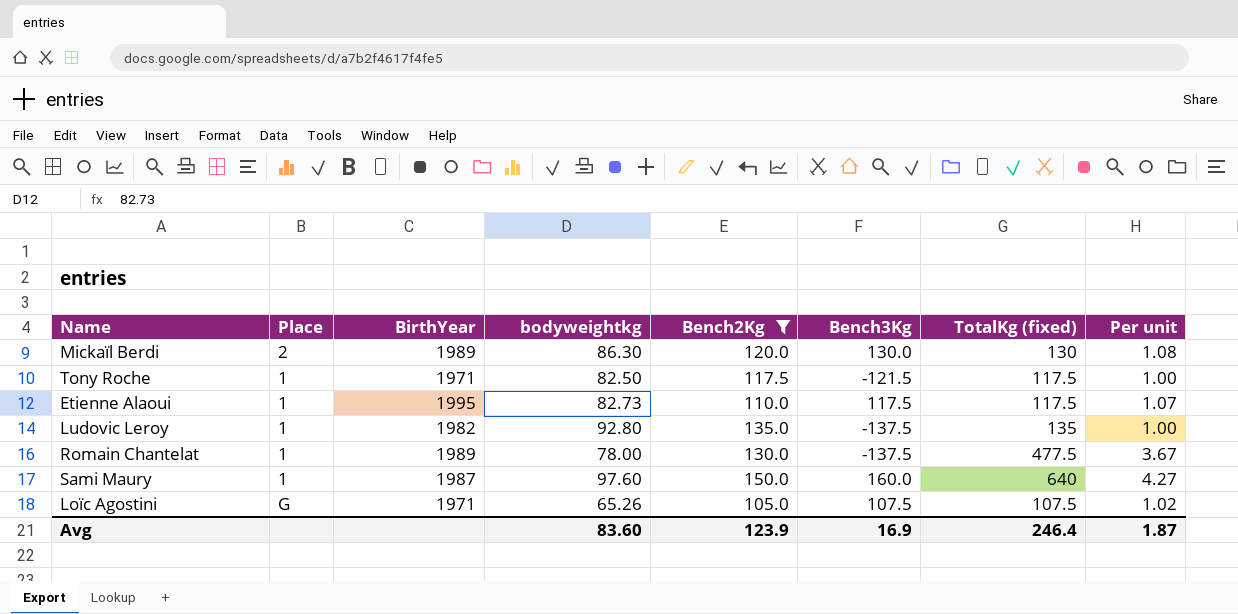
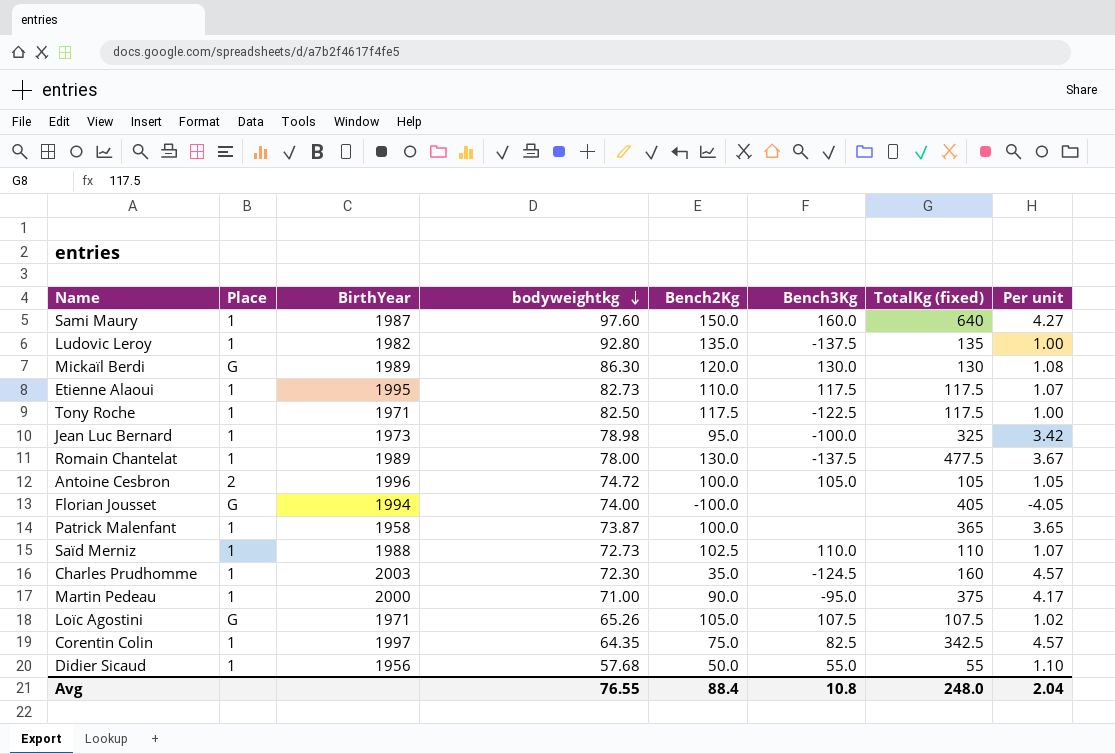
filter: Bench2Kg >= 105.0 -> none
row order: none -> bodyweightkg descending
Mickaïl Berdi | Place: 2 -> G
Tony Roche | Bench3Kg: -121.5 -> -122.5
Avg | bodyweightkg: 83.60 -> 76.55
Avg | Bench2Kg: 123.9 -> 88.4
Avg | Bench3Kg: 16.9 -> 10.8
Avg | TotalKg (fixed): 246.4 -> 248.0
Avg | Per unit: 1.87 -> 2.04

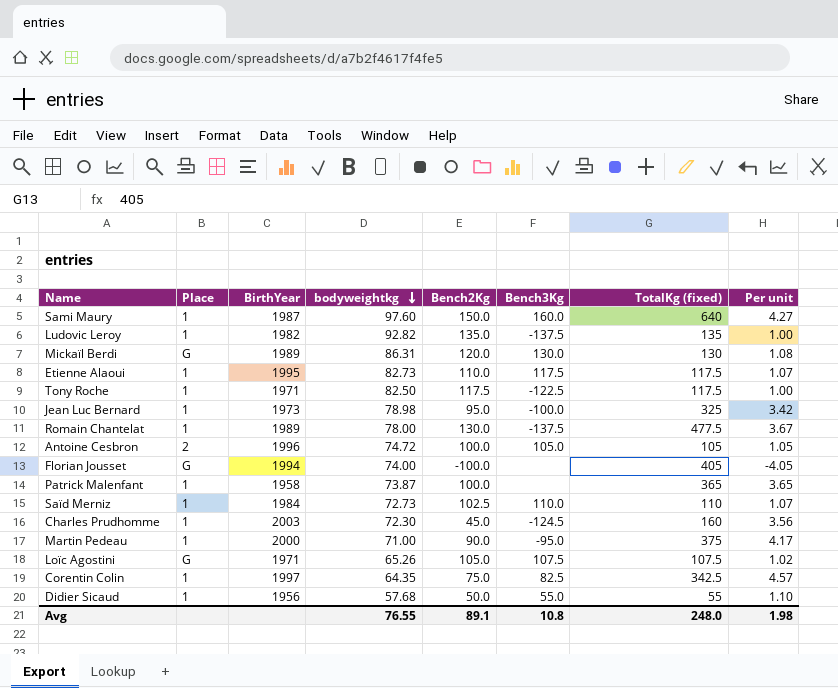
Ludovic Leroy | bodyweightkg: 92.80 -> 92.82
Mickaïl Berdi | bodyweightkg: 86.30 -> 86.31
Saïd Merniz | BirthYear: 1988 -> 1984
Charles Prudhomme | Bench2Kg: 35.0 -> 45.0
Charles Prudhomme | Per unit: 4.57 -> 3.56
Avg | Bench2Kg: 88.4 -> 89.1
Avg | Per unit: 2.04 -> 1.98

